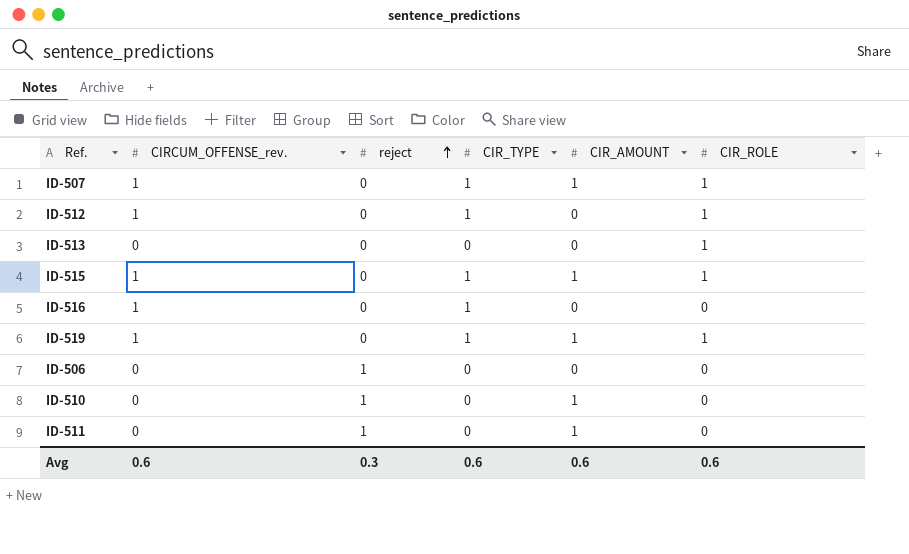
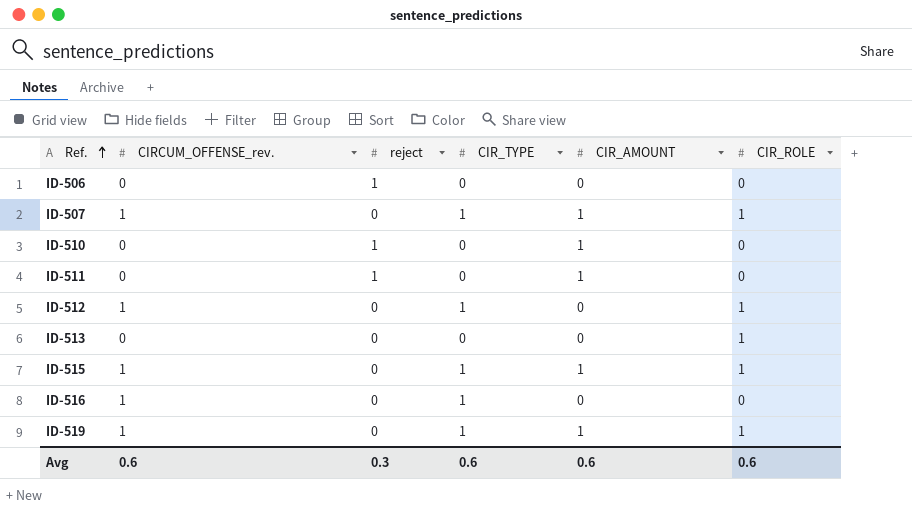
row order: reject ascending -> Ref. ascending

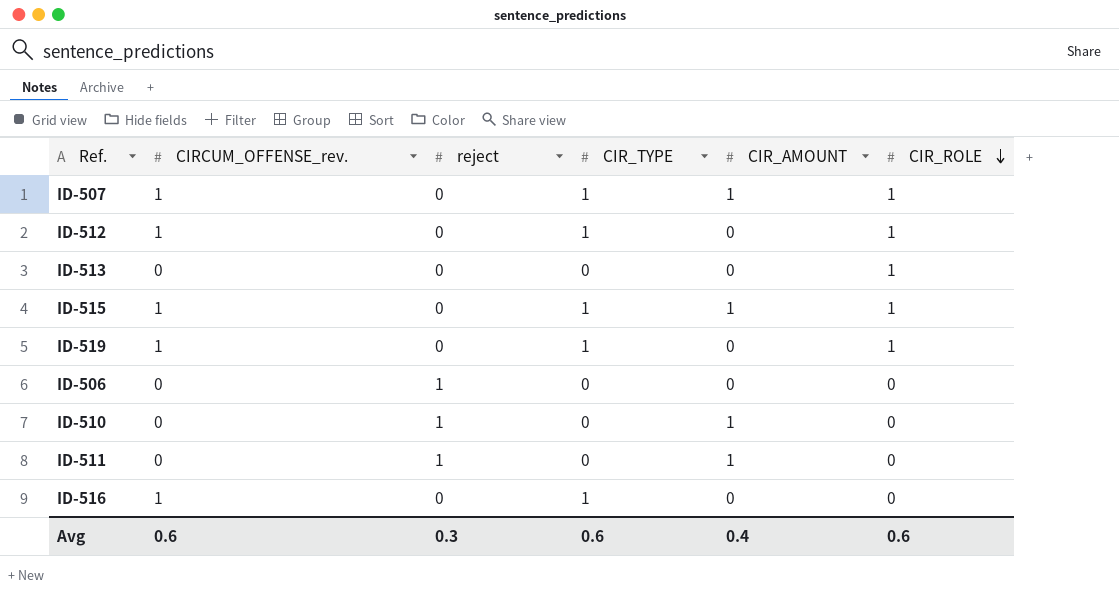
row order: Ref. ascending -> CIR_ROLE descending
ID-519 | CIR_AMOUNT: 1 -> 0
Avg | CIR_AMOUNT: 0.6 -> 0.4

